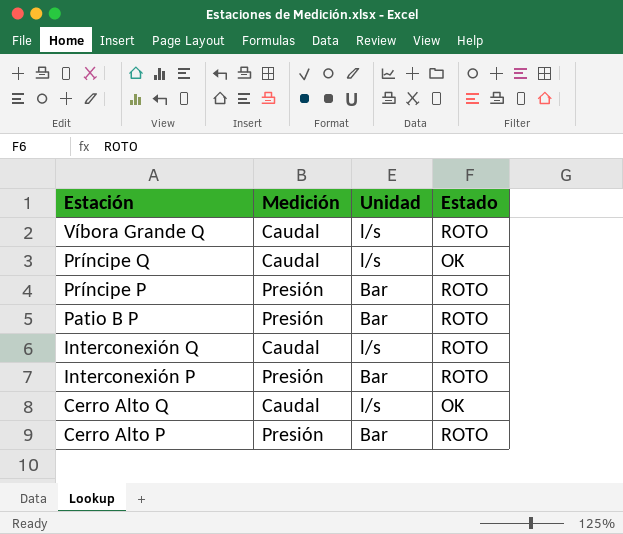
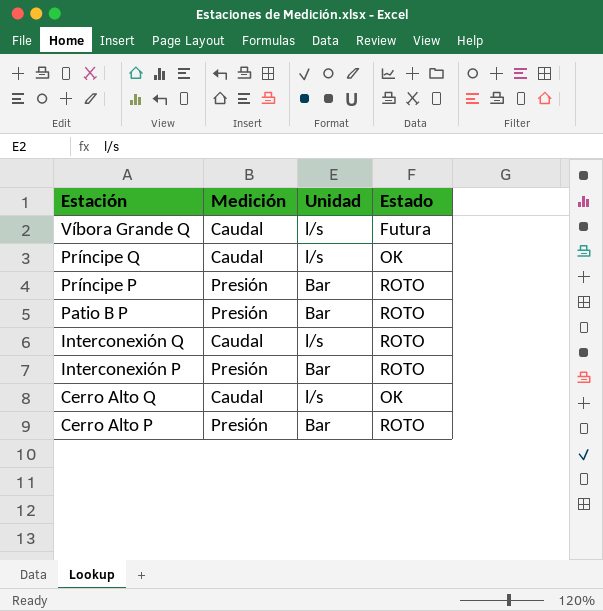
Víbora Grande Q | Estado: ROTO -> Futura

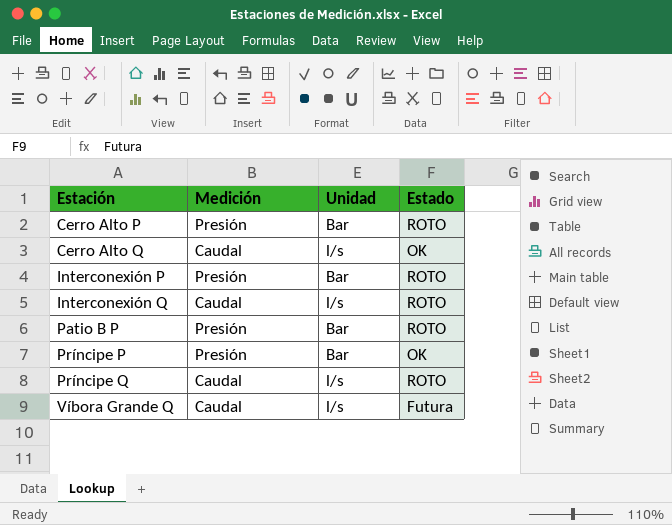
row order: Estación descending -> Estación ascending
Príncipe P | Estado: ROTO -> OK
Príncipe Q | Estado: OK -> ROTO

